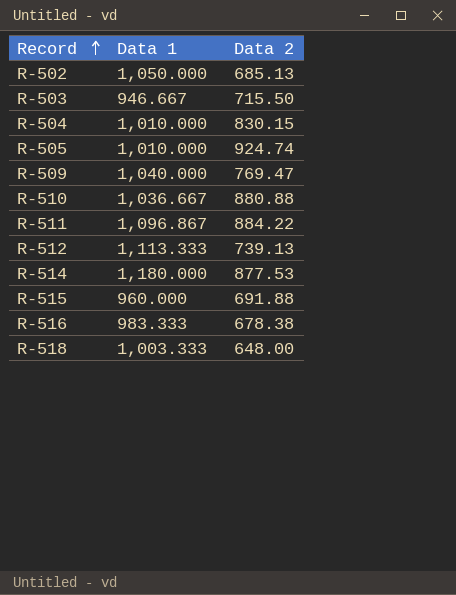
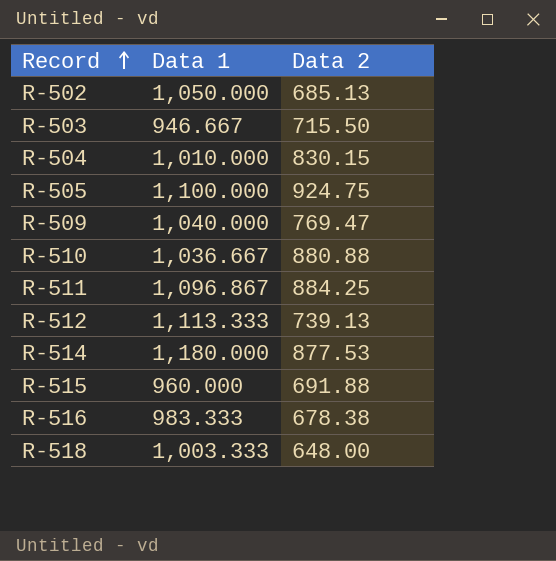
R-505 | Data 1: 1,010.000 -> 1,100.000
R-505 | Data 2: 924.74 -> 924.75
R-511 | Data 2: 884.22 -> 884.25

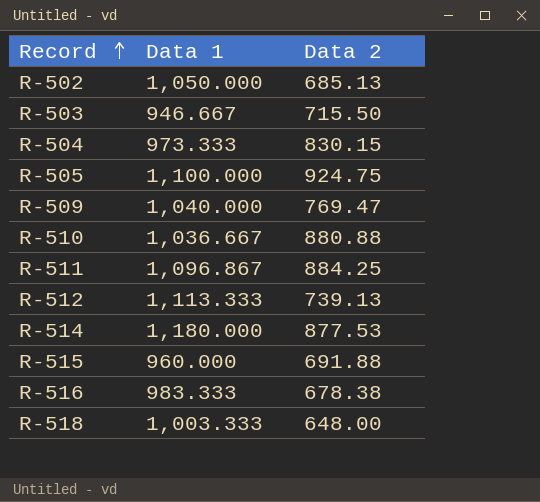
R-504 | Data 1: 1,010.000 -> 973.333

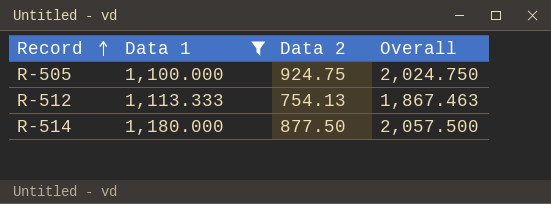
filter: none -> Data 1 >= 1,100.000
column Overall | formula: none -> [Data 1] + [Data 2]
R-512 | Data 2: 739.13 -> 754.13
R-514 | Data 2: 877.53 -> 877.50

